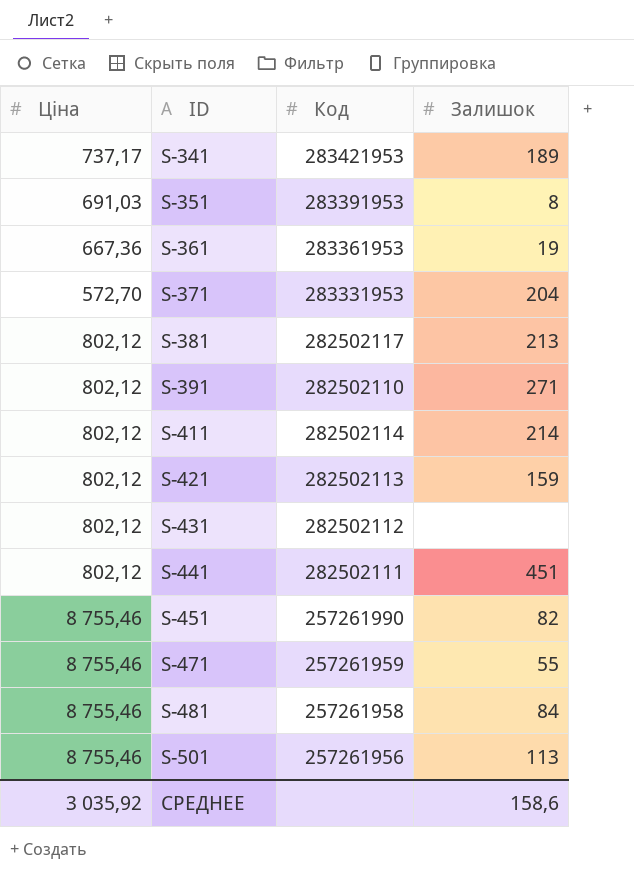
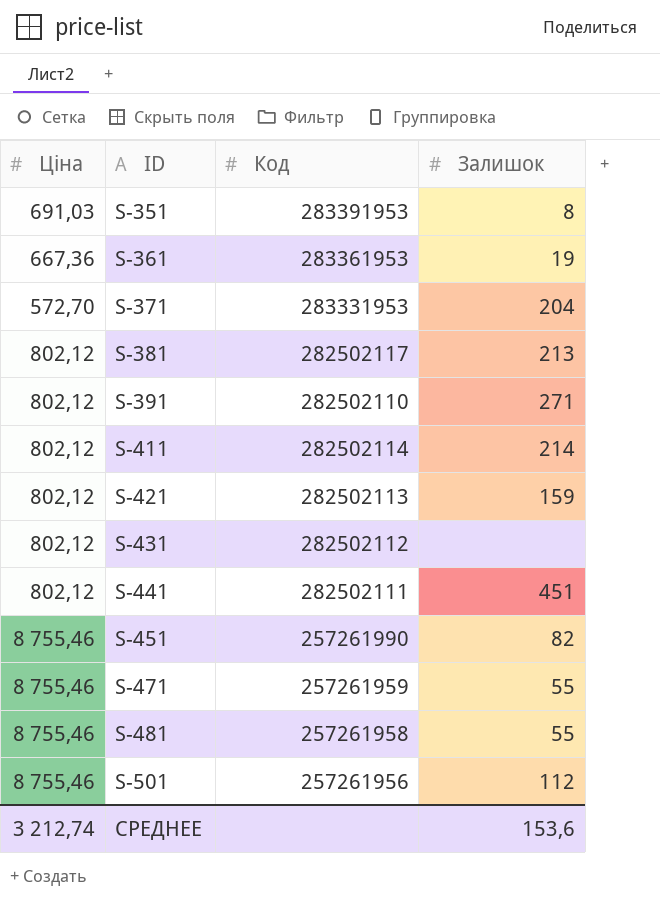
row S-341: 737,17 | 283421953 | 189 -> none
S-481 | Залишок: 84 -> 55
S-501 | Залишок: 113 -> 112
СРЕДНЕЕ | Ціна: 3 035,92 -> 3 212,74
СРЕДНЕЕ | Залишок: 158,6 -> 153,6

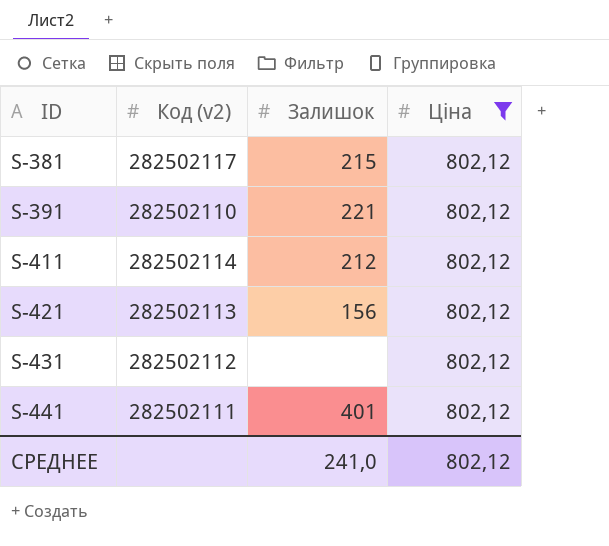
filter: none -> Ціна = 802,12
column name: Код -> Код (v2)
column Ціна | position: 1 -> 4
S-381 | Залишок: 213 -> 215
S-391 | Залишок: 271 -> 221
S-411 | Залишок: 214 -> 212
S-421 | Залишок: 159 -> 156
S-441 | Залишок: 451 -> 401
СРЕДНЕЕ | Залишок: 153,6 -> 241,0
СРЕДНЕЕ | Ціна: 3 212,74 -> 802,12

